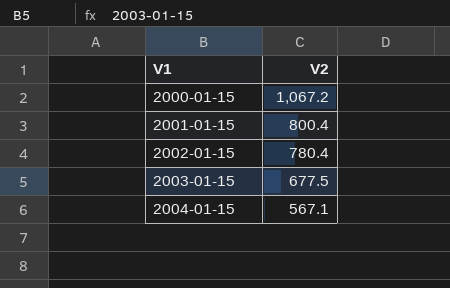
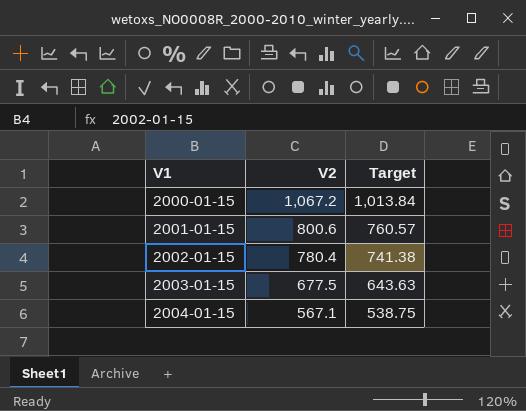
column Target | formula: none -> [V2] * 0.95
2001-01-15 | V2: 800.4 -> 800.6

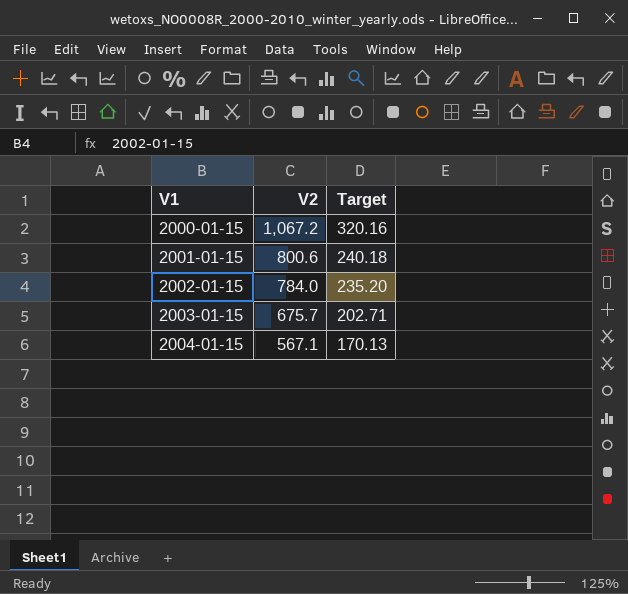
column Target | formula: [V2] * 0.95 -> [V2] * 0.3
2002-01-15 | V2: 780.4 -> 784.0
2003-01-15 | V2: 677.5 -> 675.7

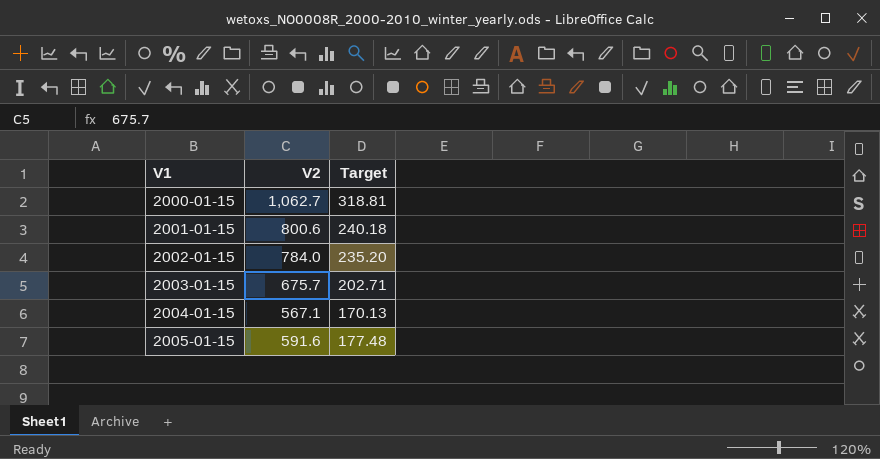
2000-01-15 | V2: 1,067.2 -> 1,062.7
2000-01-15 | Target: 320.16 -> 318.81
row 2005-01-15: none -> 591.6 | 177.48

